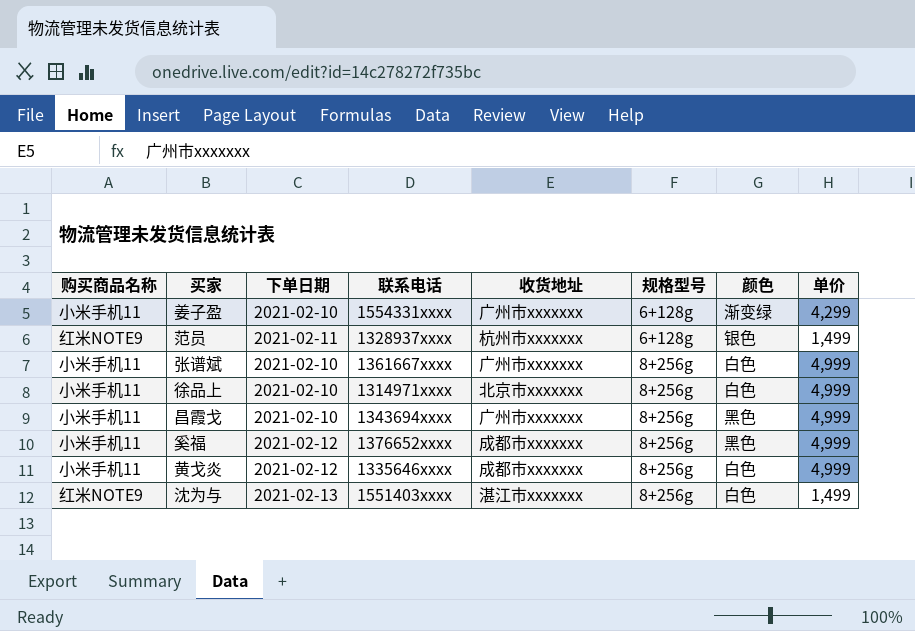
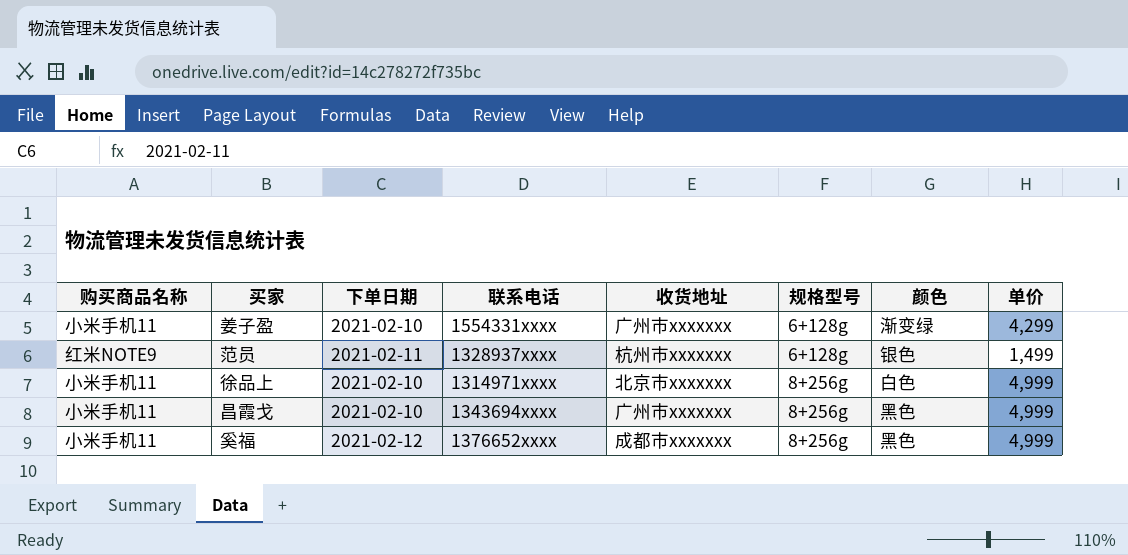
row 张谱斌: 小米手机11 | 2021-02-10 | 1361667xxxx | 广州市xxxxxxx | 8+256g | 白色 | 4,999 -> none
row 黄戈炎: 小米手机11 | 2021-02-12 | 1335646xxxx | 成都市xxxxxxx | 8+256g | 白色 | 4,999 -> none
row 沈为与: 红米NOTE9 | 2021-02-13 | 1551403xxxx | 湛江市xxxxxxx | 8+256g | 白色 | 1,499 -> none

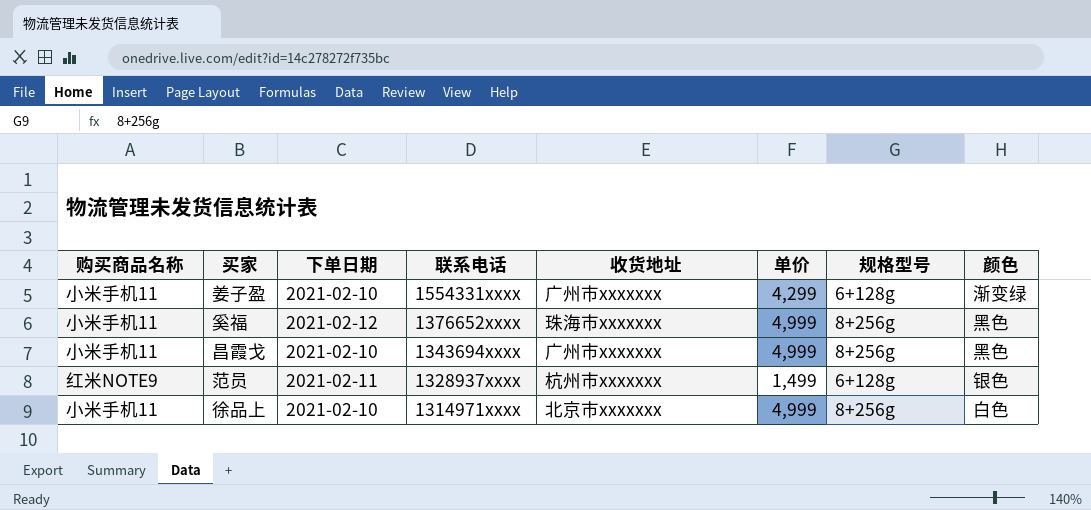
row order: 规格型号 ascending -> 联系电话 descending
column 单价 | position: 8 -> 6
奚福 | 收货地址: 成都市xxxxxxx -> 珠海市xxxxxxx

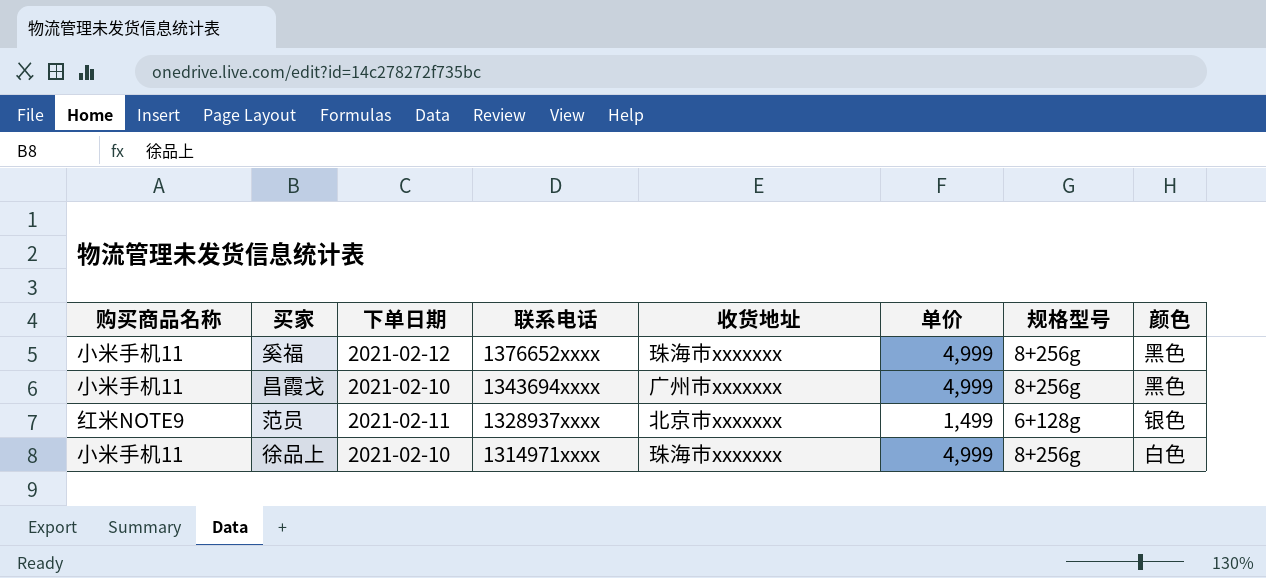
row 姜子盈: 小米手机11 | 2021-02-10 | 1554331xxxx | 广州市xxxxxxx | 4,299 | 6+128g | 渐变绿 -> none
范员 | 收货地址: 杭州市xxxxxxx -> 北京市xxxxxxx
徐品上 | 收货地址: 北京市xxxxxxx -> 珠海市xxxxxxx

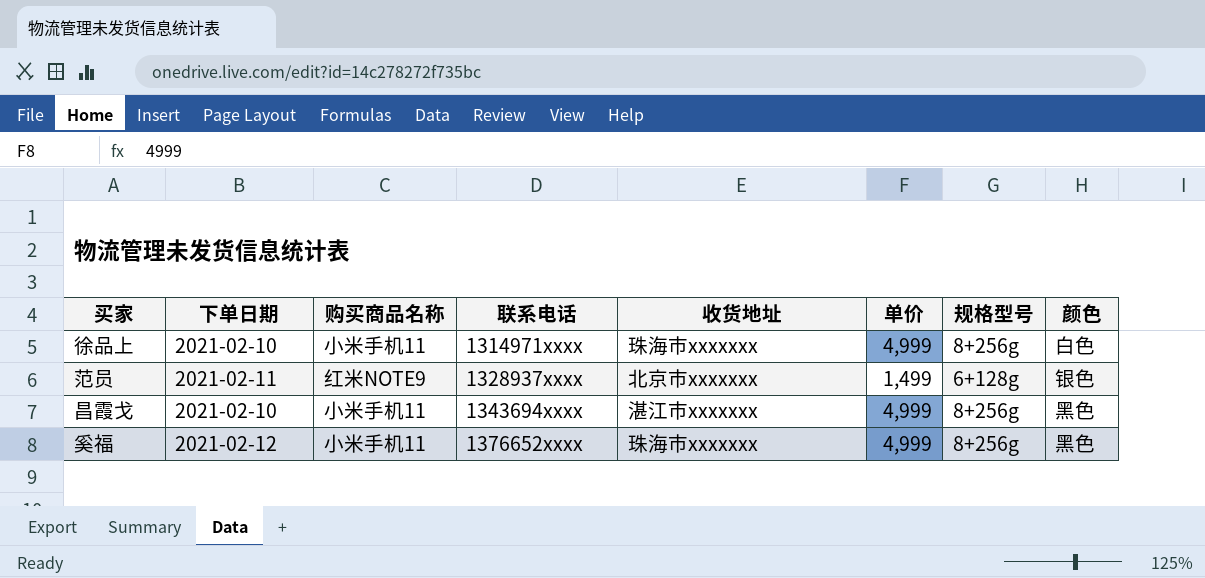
row order: 联系电话 descending -> 联系电话 ascending
column 购买商品名称 | position: 1 -> 3
昌霞戈 | 收货地址: 广州市xxxxxxx -> 湛江市xxxxxxx

